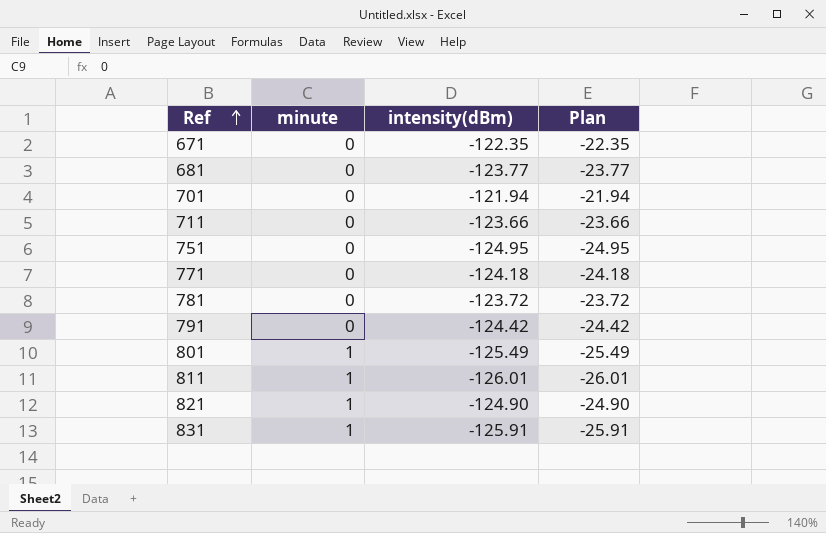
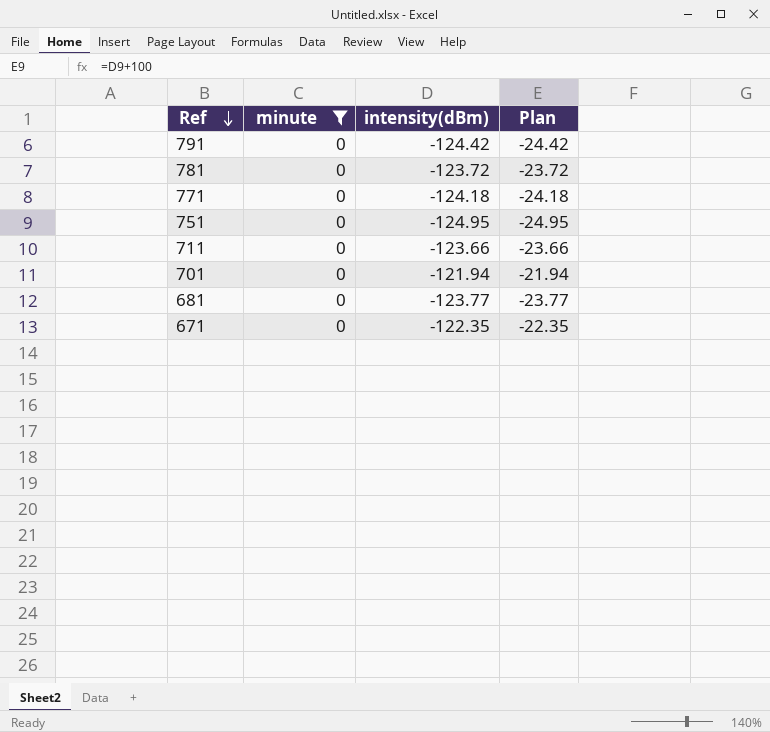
filter: none -> minute = 0
row order: Ref ascending -> Ref descending

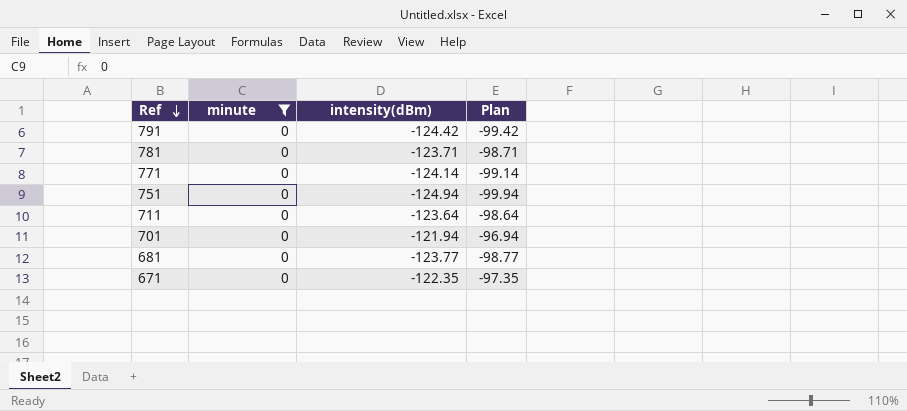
column Plan | formula: [intensity(dBm)] + 100 -> [intensity(dBm)] + 25
781 | intensity(dBm): -123.72 -> -123.71
771 | intensity(dBm): -124.18 -> -124.14
751 | intensity(dBm): -124.95 -> -124.94
711 | intensity(dBm): -123.66 -> -123.64

